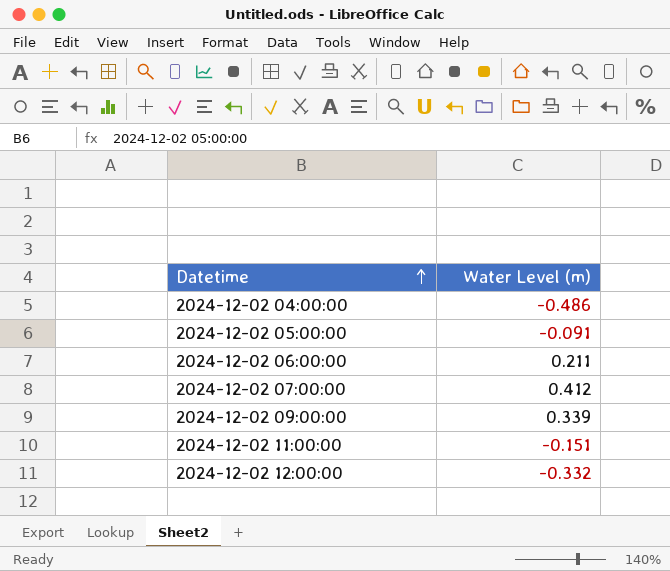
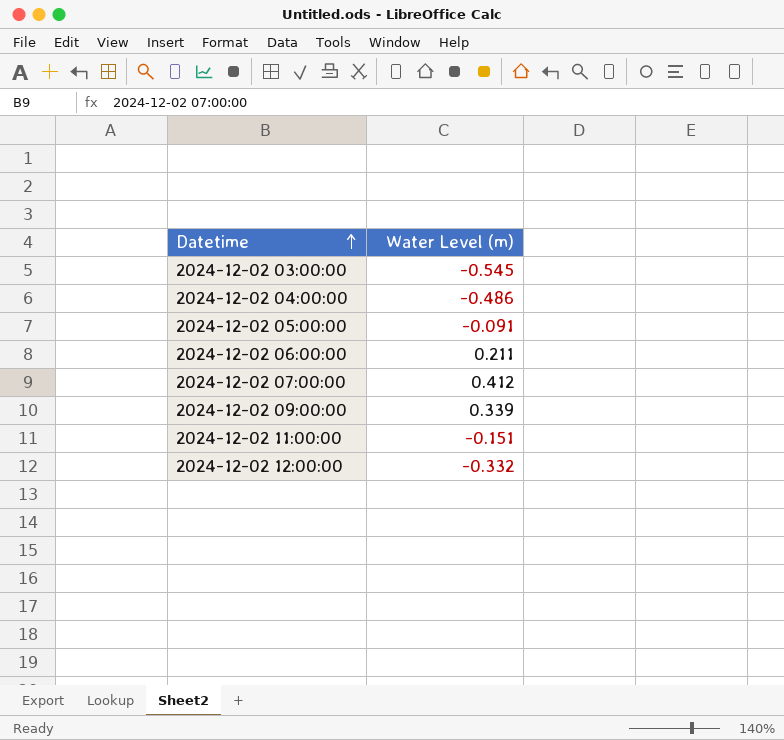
row 2024-12-02 03:00:00: none -> -0.545

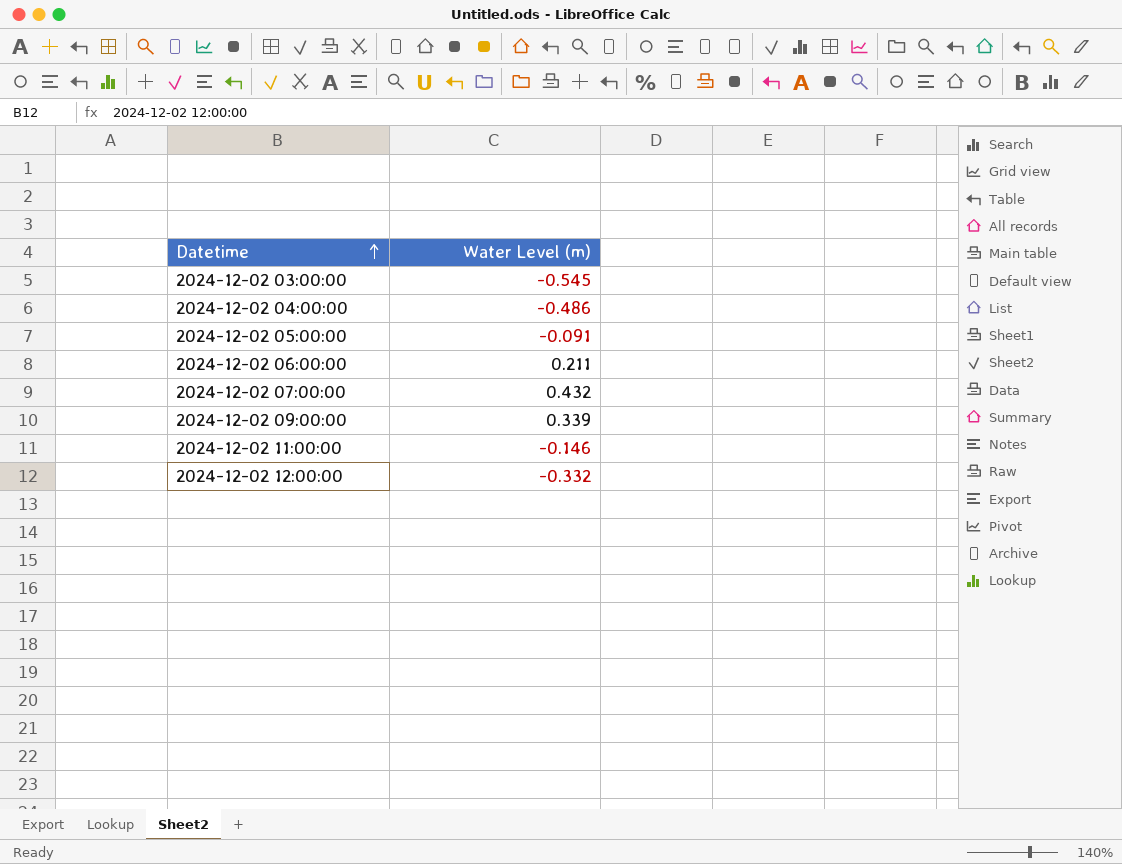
2024-12-02 07:00:00 | Water Level (m): 0.412 -> 0.432
2024-12-02 11:00:00 | Water Level (m): -0.151 -> -0.146

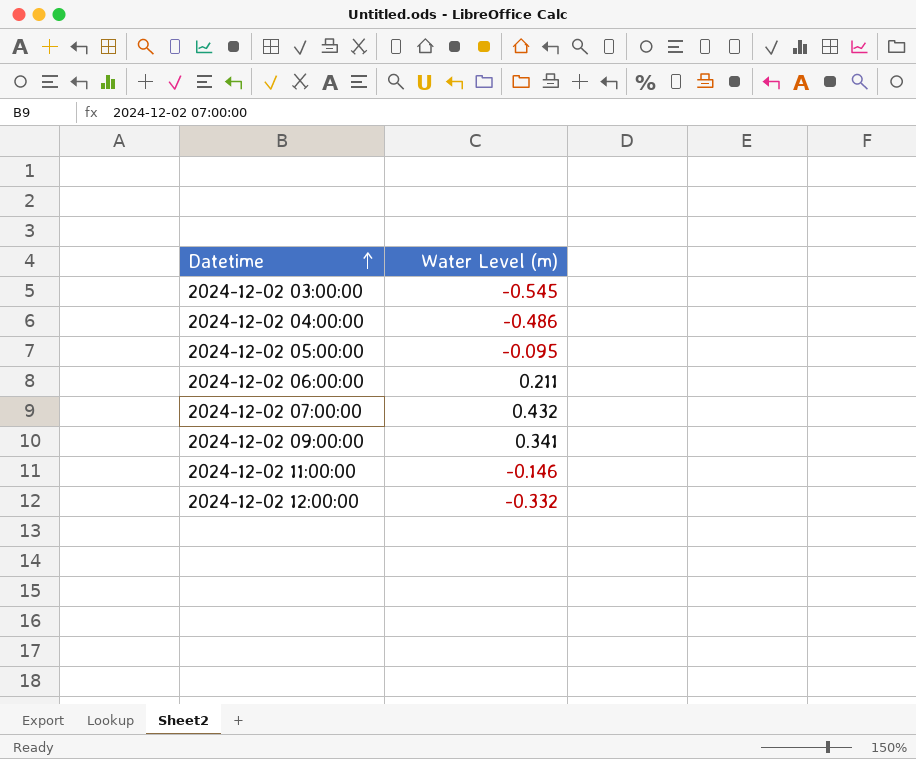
2024-12-02 05:00:00 | Water Level (m): -0.091 -> -0.095
2024-12-02 09:00:00 | Water Level (m): 0.339 -> 0.341

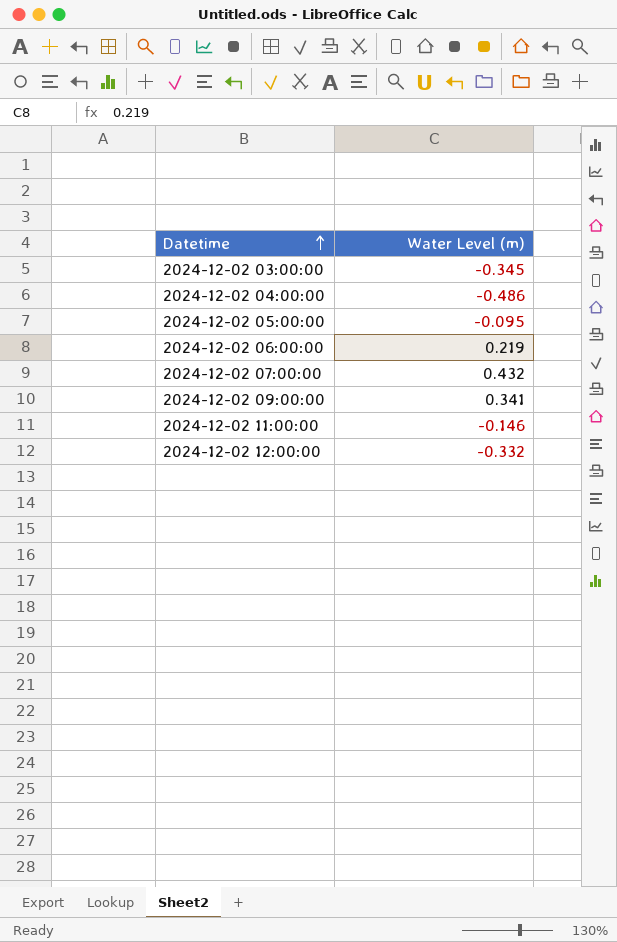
2024-12-02 03:00:00 | Water Level (m): -0.545 -> -0.345
2024-12-02 06:00:00 | Water Level (m): 0.211 -> 0.219

